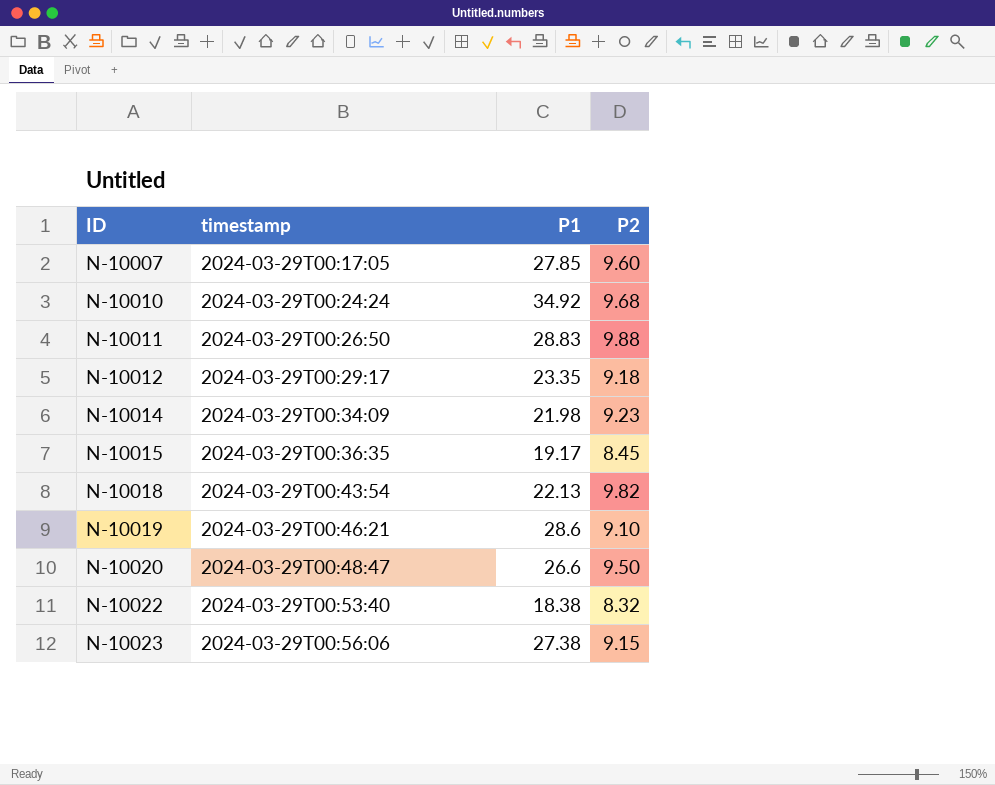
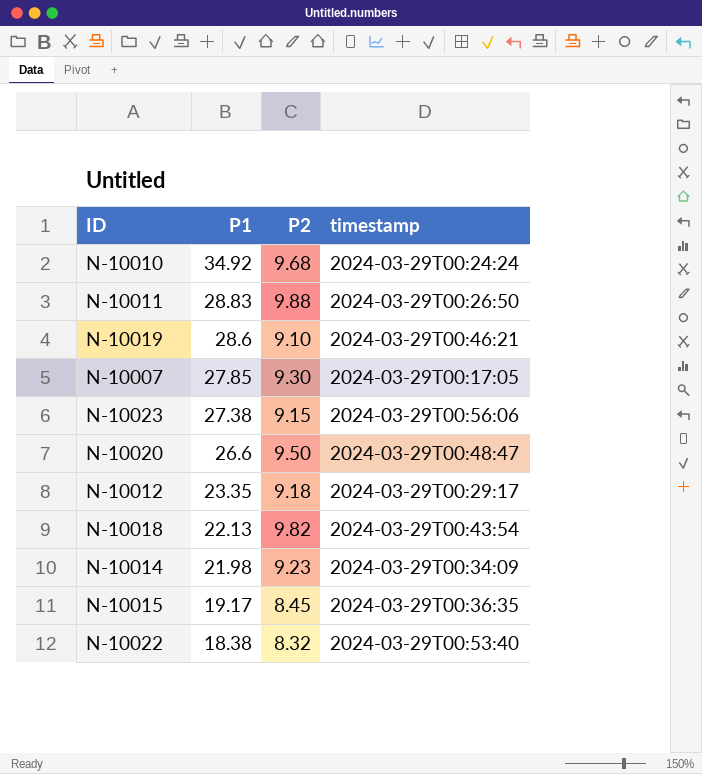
row order: ID ascending -> P1 descending
column timestamp | position: 2 -> 4
N-10007 | P2: 9.60 -> 9.30

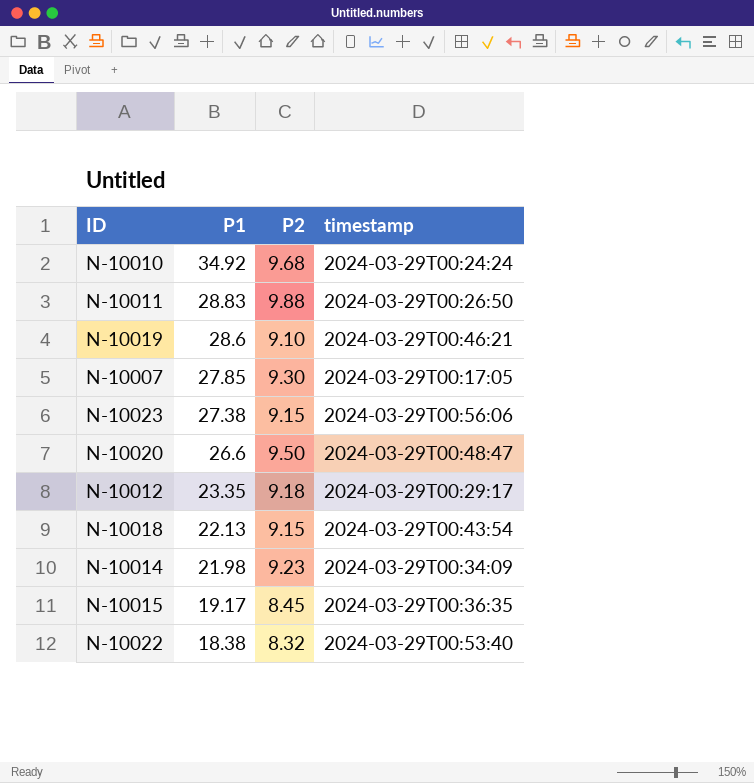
N-10018 | P2: 9.82 -> 9.15

